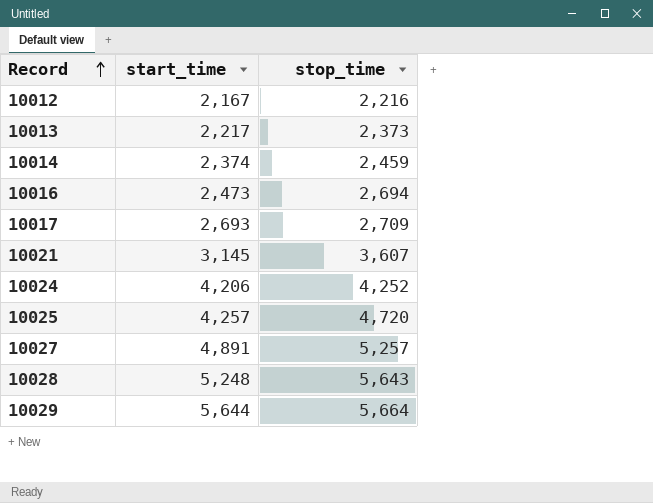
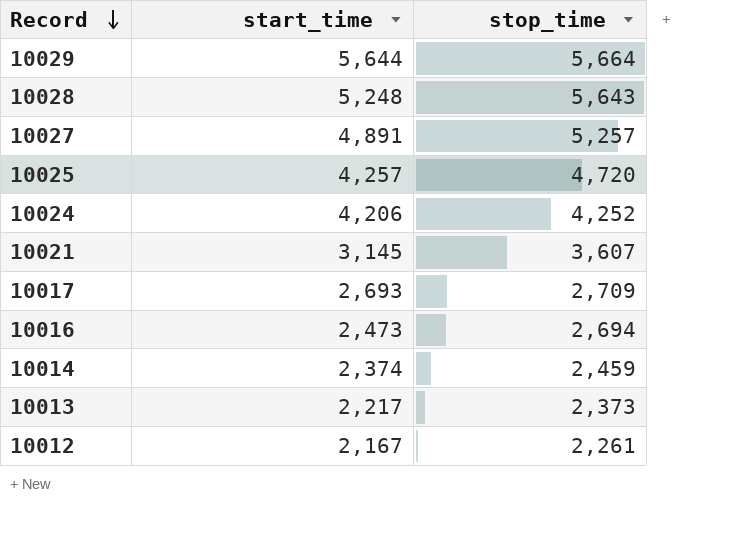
row order: Record ascending -> Record descending
10012 | stop_time: 2,216 -> 2,261

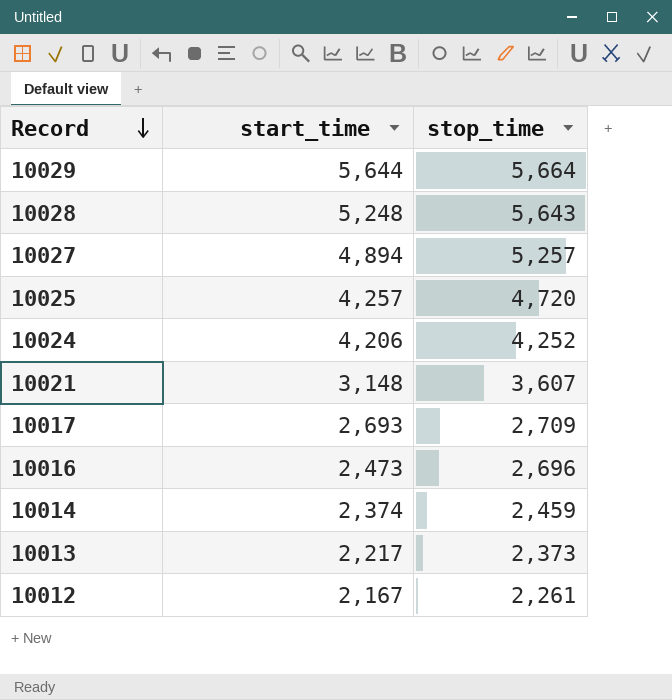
10027 | start_time: 4,891 -> 4,894
10021 | start_time: 3,145 -> 3,148
10016 | stop_time: 2,694 -> 2,696

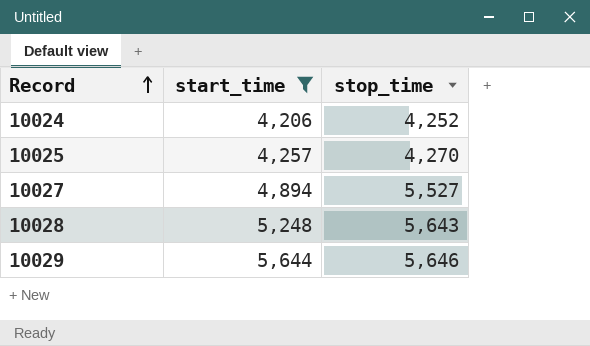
filter: none -> start_time >= 4,206
row order: Record descending -> Record ascending
10025 | stop_time: 4,720 -> 4,270
10027 | stop_time: 5,257 -> 5,527
10029 | stop_time: 5,664 -> 5,646

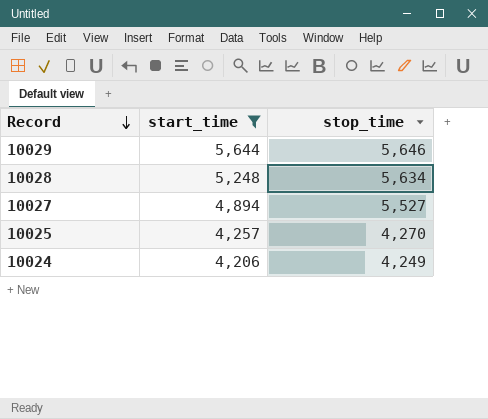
row order: Record ascending -> Record descending
10028 | stop_time: 5,643 -> 5,634
10024 | stop_time: 4,252 -> 4,249

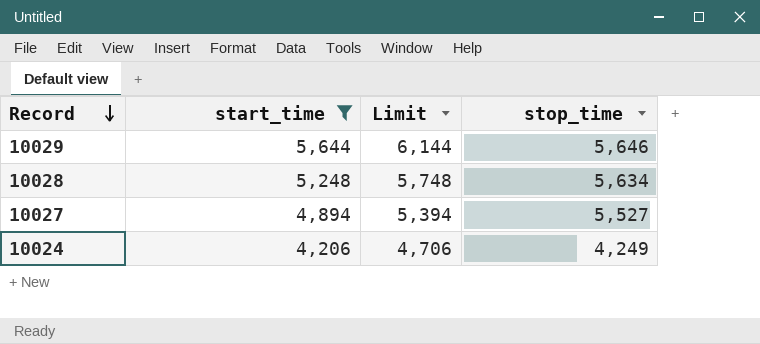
column Limit | formula: none -> [start_time] + 500
row 10025: 4,257 | 4,270 -> none

